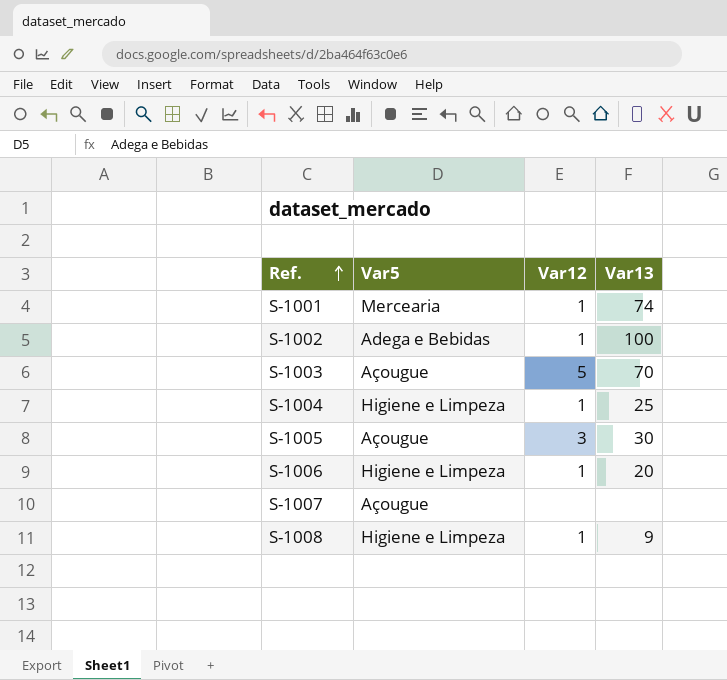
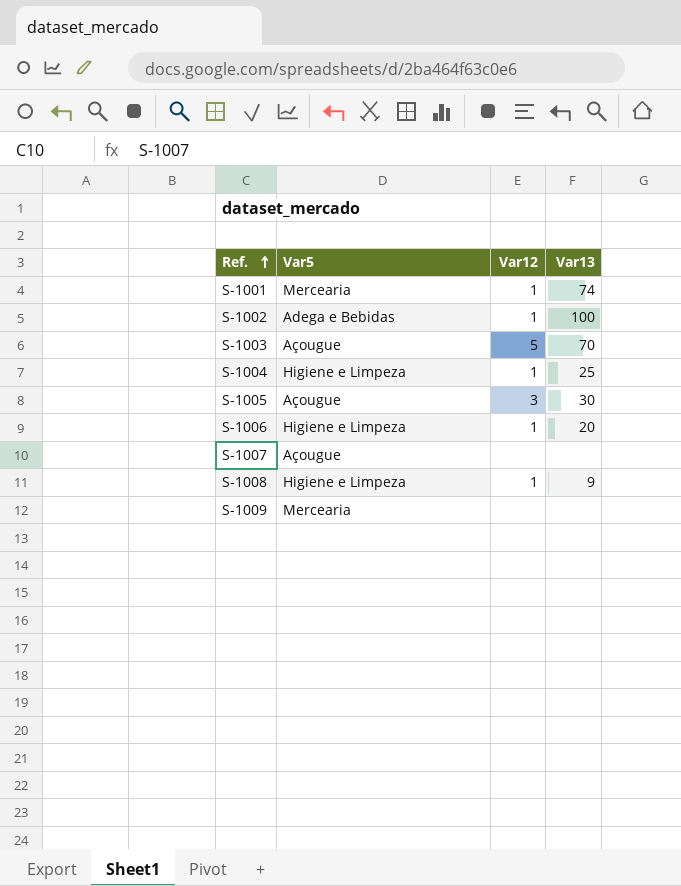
row S-1009: none -> Mercearia | none | none

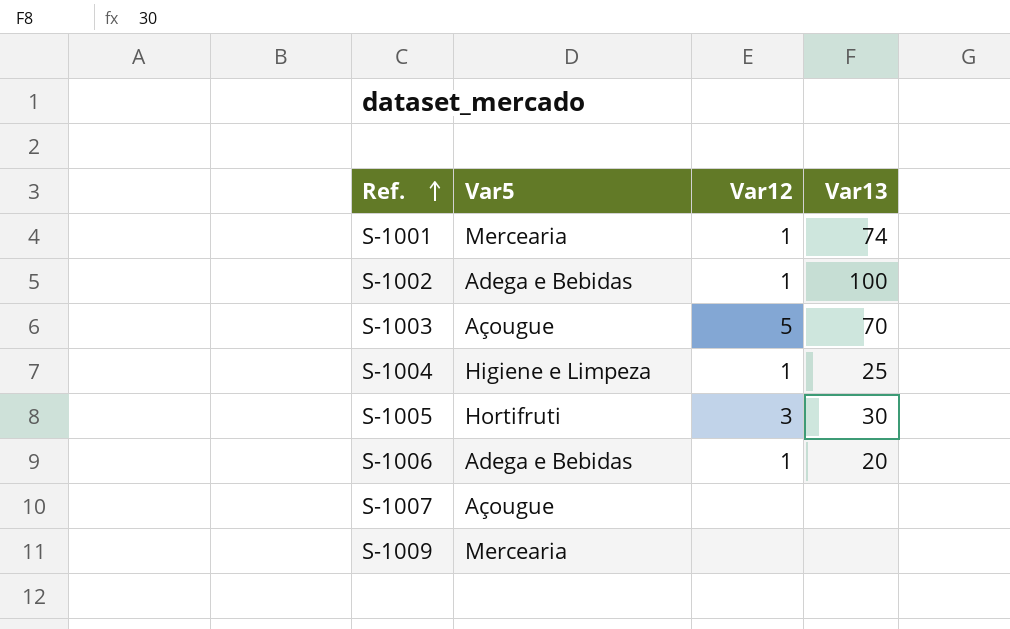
row S-1008: Higiene e Limpeza | 1 | 9 -> none
S-1005 | Var5: Açougue -> Hortifruti
S-1006 | Var5: Higiene e Limpeza -> Adega e Bebidas

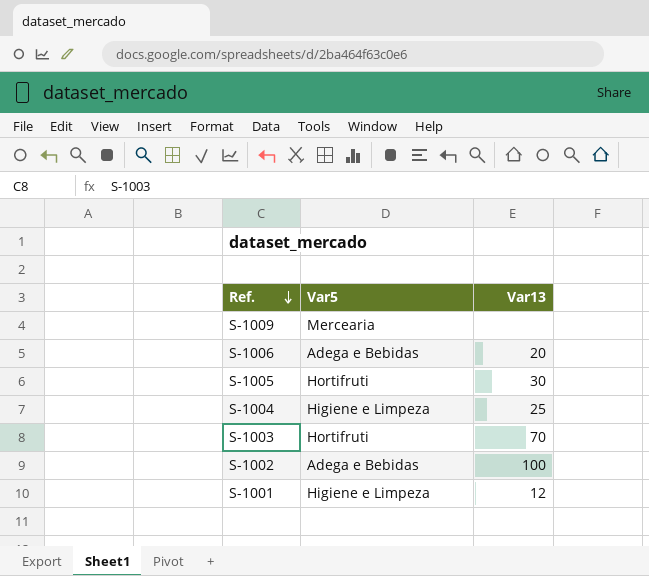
row order: Ref. ascending -> Ref. descending
column Var12 | position: 3 -> none
row S-1007: Açougue | none | none -> none
S-1003 | Var5: Açougue -> Hortifruti
S-1001 | Var5: Mercearia -> Higiene e Limpeza
S-1001 | Var13: 74 -> 12

